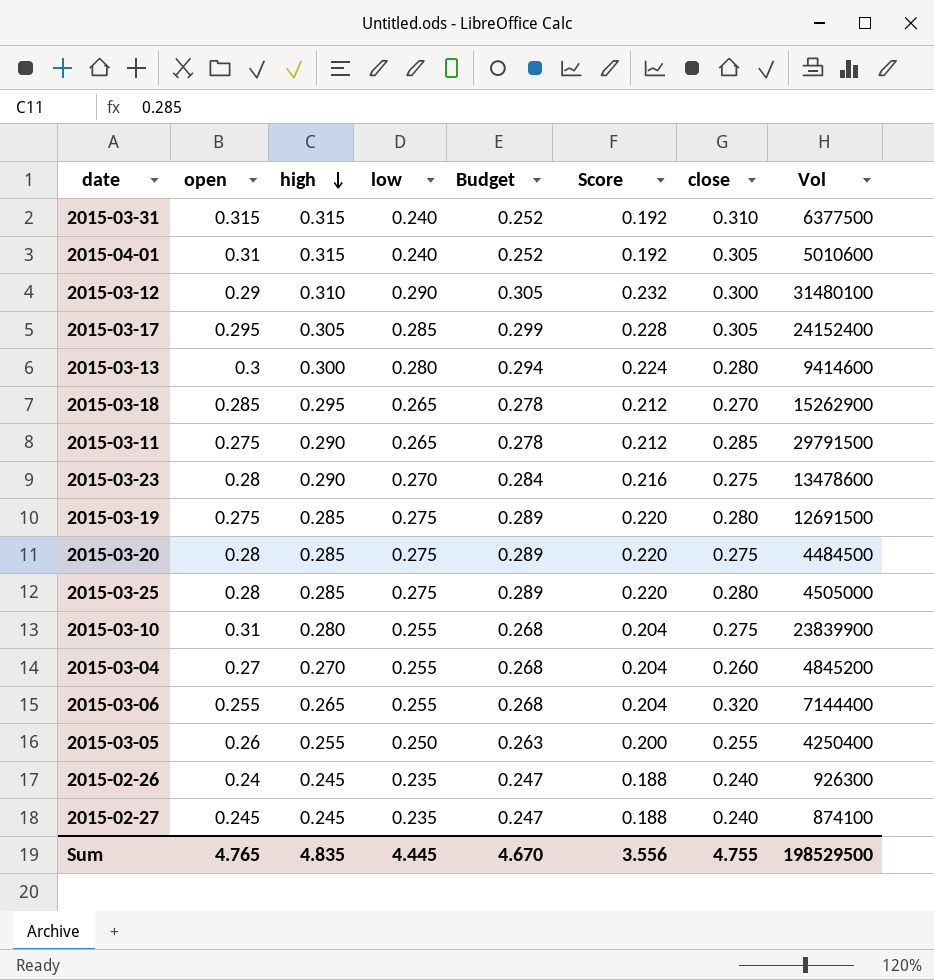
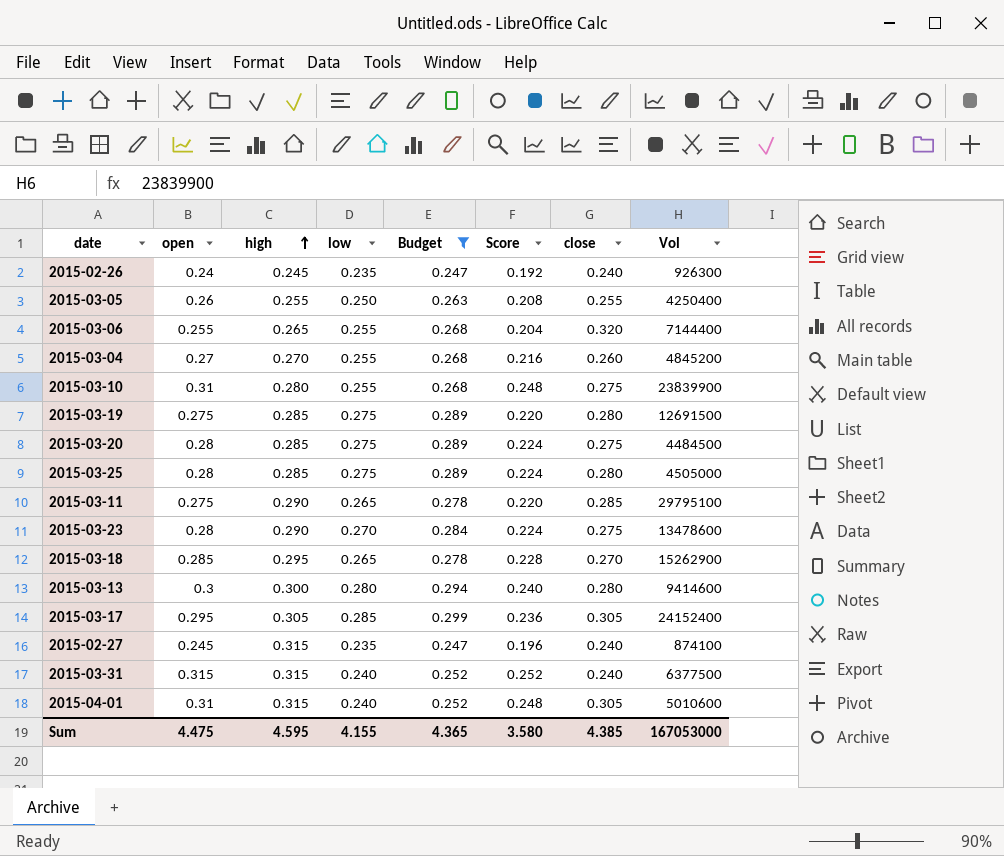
filter: none -> Budget != 0.305
row order: high descending -> high ascending
column Score | formula: [low] * 0.8 -> [open] * 0.8
2015-03-11 | Vol: 29791500 -> 29795100
2015-02-27 | high: 0.245 -> 0.315
2015-03-31 | close: 0.310 -> 0.240
Sum | open: 4.765 -> 4.475
Sum | high: 4.835 -> 4.595
Sum | low: 4.445 -> 4.155
Sum | Budget: 4.670 -> 4.365
Sum | Score: 3.556 -> 3.580
Sum | close: 4.755 -> 4.385
Sum | Vol: 198529500 -> 167053000

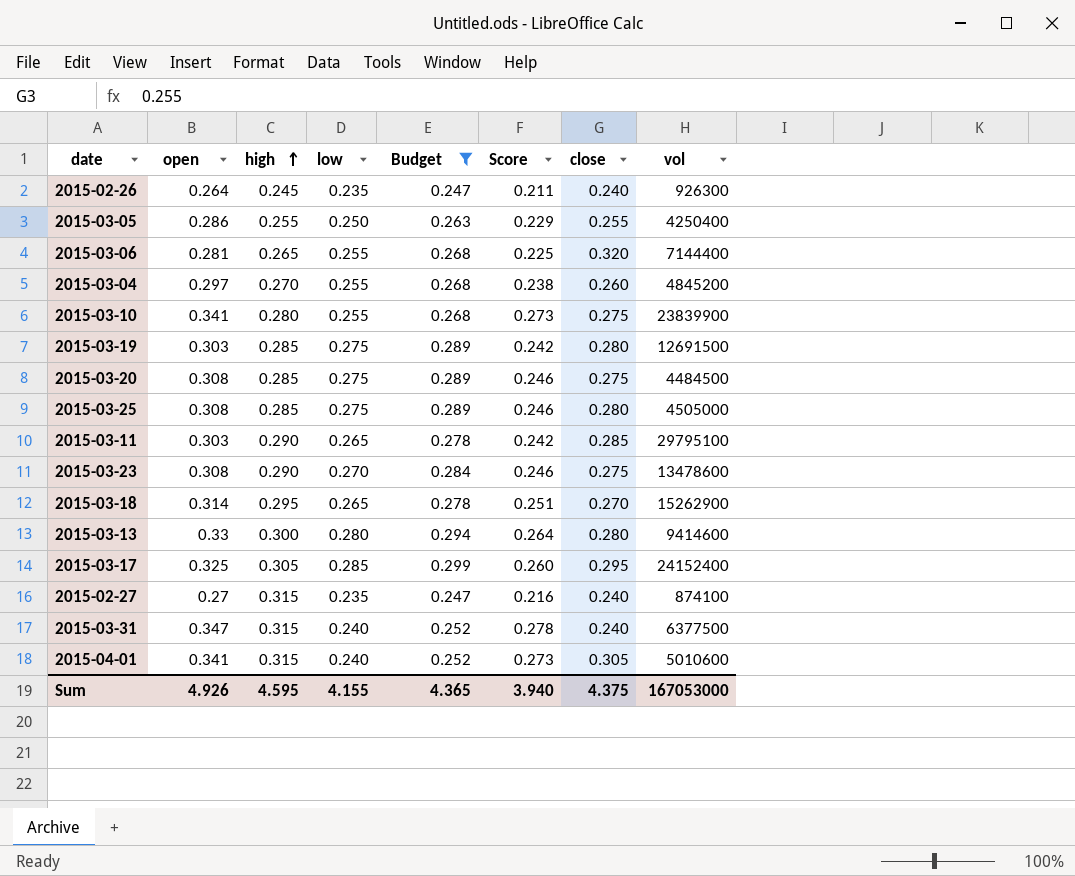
column name: Vol -> vol
2015-02-26 | open: 0.24 -> 0.264
2015-02-26 | Score: 0.192 -> 0.211
2015-03-05 | open: 0.26 -> 0.286
2015-03-05 | Score: 0.208 -> 0.229
2015-03-06 | open: 0.255 -> 0.281
2015-03-06 | Score: 0.204 -> 0.225
2015-03-04 | open: 0.27 -> 0.297
2015-03-04 | Score: 0.216 -> 0.238
2015-03-10 | open: 0.31 -> 0.341
2015-03-10 | Score: 0.248 -> 0.273
2015-03-19 | open: 0.275 -> 0.303
2015-03-19 | Score: 0.220 -> 0.242
2015-03-20 | open: 0.28 -> 0.308
2015-03-20 | Score: 0.224 -> 0.246
2015-03-25 | open: 0.28 -> 0.308
2015-03-25 | Score: 0.224 -> 0.246
2015-03-11 | open: 0.275 -> 0.303
2015-03-11 | Score: 0.220 -> 0.242
2015-03-23 | open: 0.28 -> 0.308
2015-03-23 | Score: 0.224 -> 0.246
2015-03-18 | open: 0.285 -> 0.314
2015-03-18 | Score: 0.228 -> 0.251
2015-03-13 | open: 0.3 -> 0.33
2015-03-13 | Score: 0.240 -> 0.264
2015-03-17 | open: 0.295 -> 0.325
2015-03-17 | Score: 0.236 -> 0.260
2015-03-17 | close: 0.305 -> 0.295
2015-02-27 | open: 0.245 -> 0.27
2015-02-27 | Score: 0.196 -> 0.216
2015-03-31 | open: 0.315 -> 0.347
2015-03-31 | Score: 0.252 -> 0.278
2015-04-01 | open: 0.31 -> 0.341
2015-04-01 | Score: 0.248 -> 0.273
Sum | open: 4.475 -> 4.926
Sum | Score: 3.580 -> 3.940
Sum | close: 4.385 -> 4.375

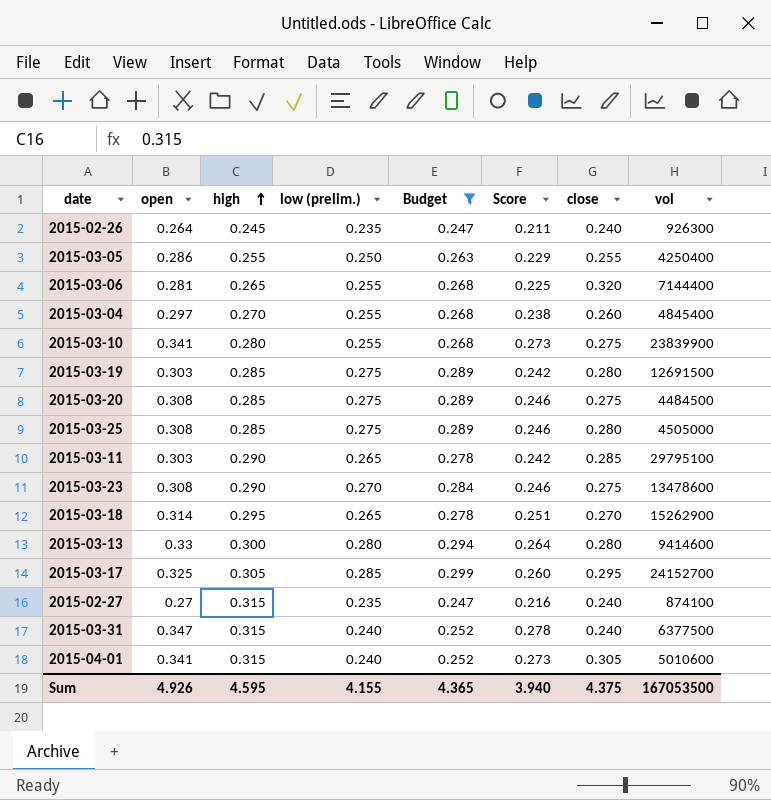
column name: low -> low (prelim.)
2015-03-04 | vol: 4845200 -> 4845400
2015-03-17 | vol: 24152400 -> 24152700
Sum | vol: 167053000 -> 167053500

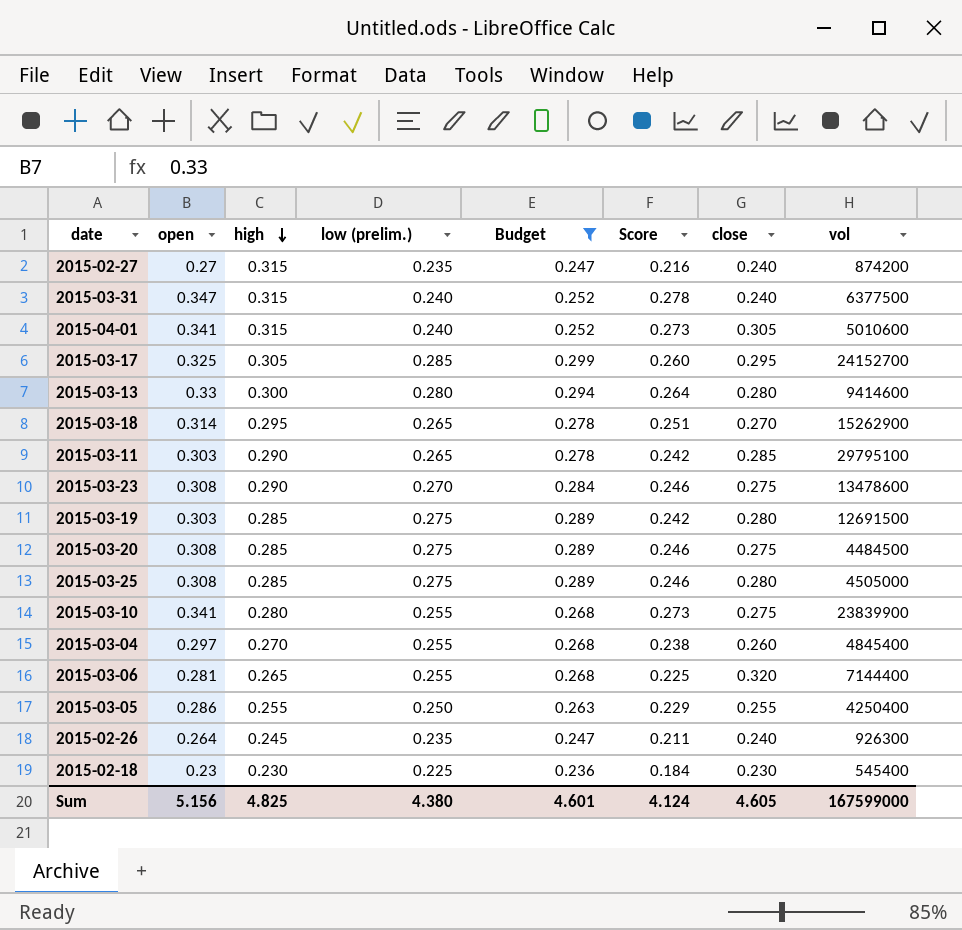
row order: high ascending -> high descending
2015-02-27 | vol: 874100 -> 874200
row 2015-02-18: none -> 0.23 | 0.230 | 0.225 | 0.236 | 0.184 | 0.230 | 545400
Sum | open: 4.926 -> 5.156
Sum | high: 4.595 -> 4.825
Sum | low (prelim.): 4.155 -> 4.380
Sum | Budget: 4.365 -> 4.601
Sum | Score: 3.940 -> 4.124
Sum | close: 4.375 -> 4.605
Sum | vol: 167053500 -> 167599000

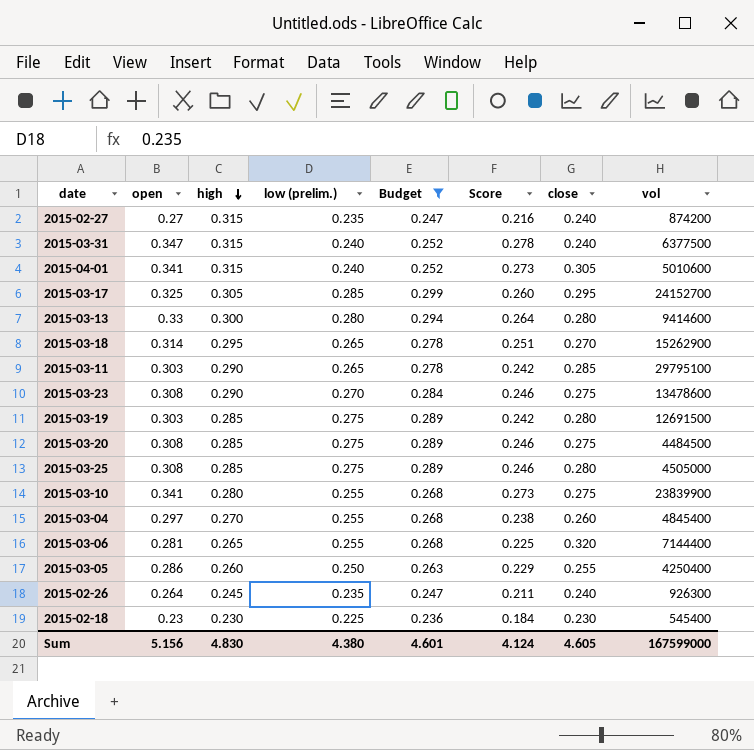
2015-03-05 | high: 0.255 -> 0.260
Sum | high: 4.825 -> 4.830

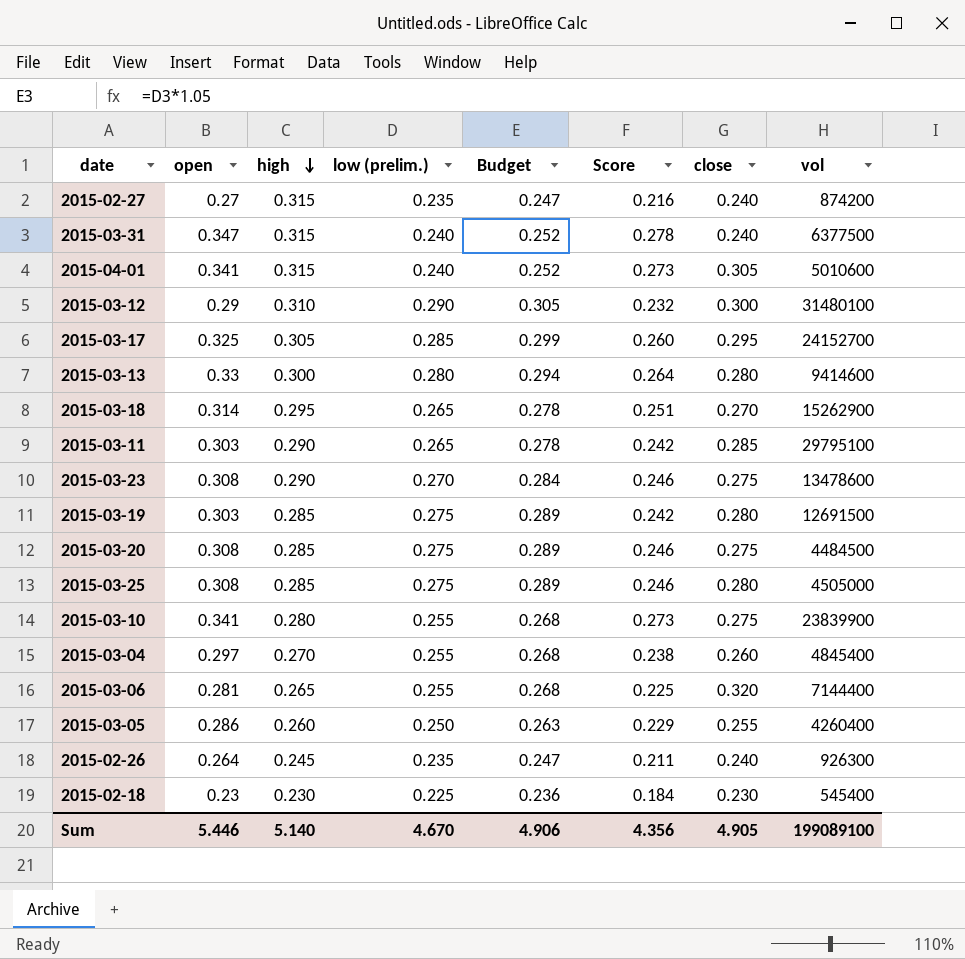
filter: Budget != 0.305 -> none
2015-03-05 | vol: 4250400 -> 4260400
Sum | open: 5.156 -> 5.446
Sum | high: 4.830 -> 5.140
Sum | low (prelim.): 4.380 -> 4.670
Sum | Budget: 4.601 -> 4.906
Sum | Score: 4.124 -> 4.356
Sum | close: 4.605 -> 4.905
Sum | vol: 167599000 -> 199089100

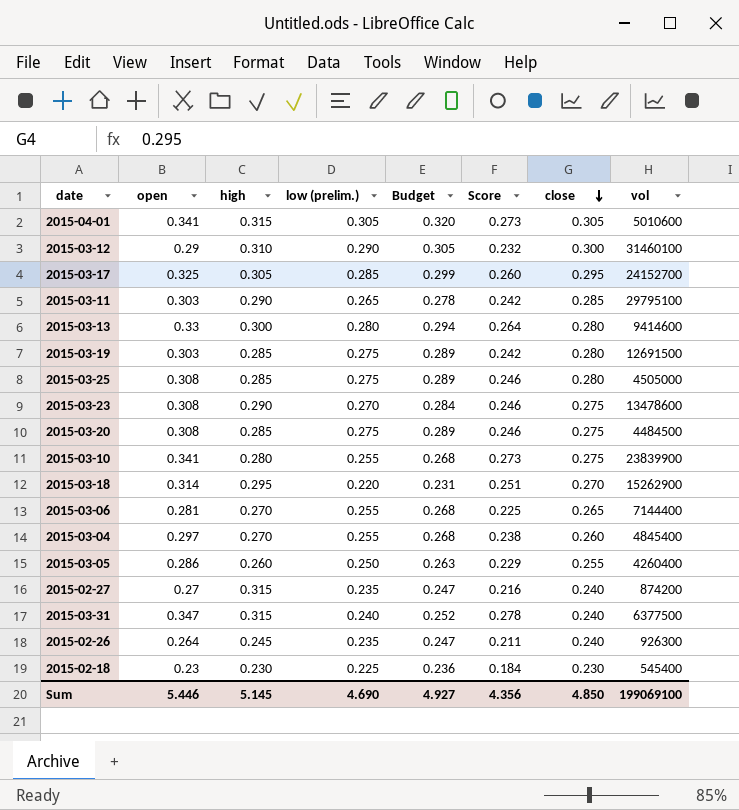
row order: high descending -> close descending
2015-04-01 | low (prelim.): 0.240 -> 0.305
2015-04-01 | Budget: 0.252 -> 0.320
2015-03-12 | vol: 31480100 -> 31460100
2015-03-18 | low (prelim.): 0.265 -> 0.220
2015-03-18 | Budget: 0.278 -> 0.231
2015-03-06 | high: 0.265 -> 0.270
2015-03-06 | close: 0.320 -> 0.265
Sum | high: 5.140 -> 5.145
Sum | low (prelim.): 4.670 -> 4.690
Sum | Budget: 4.906 -> 4.927
Sum | close: 4.905 -> 4.850
Sum | vol: 199089100 -> 199069100

